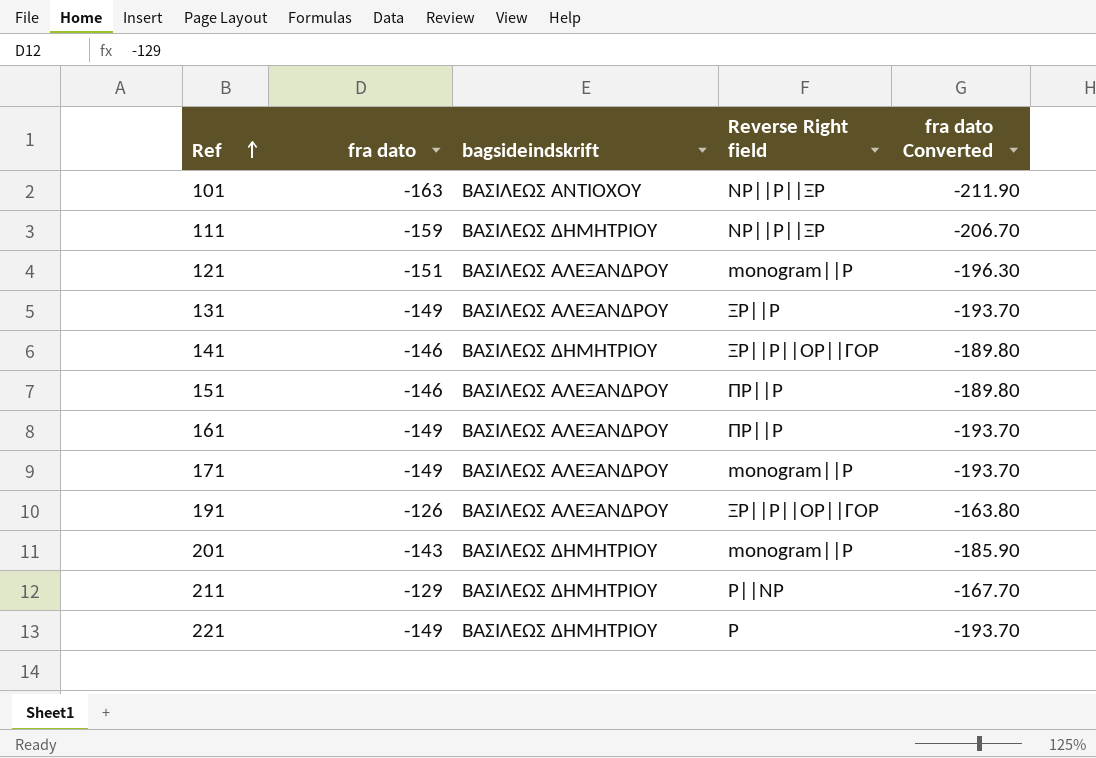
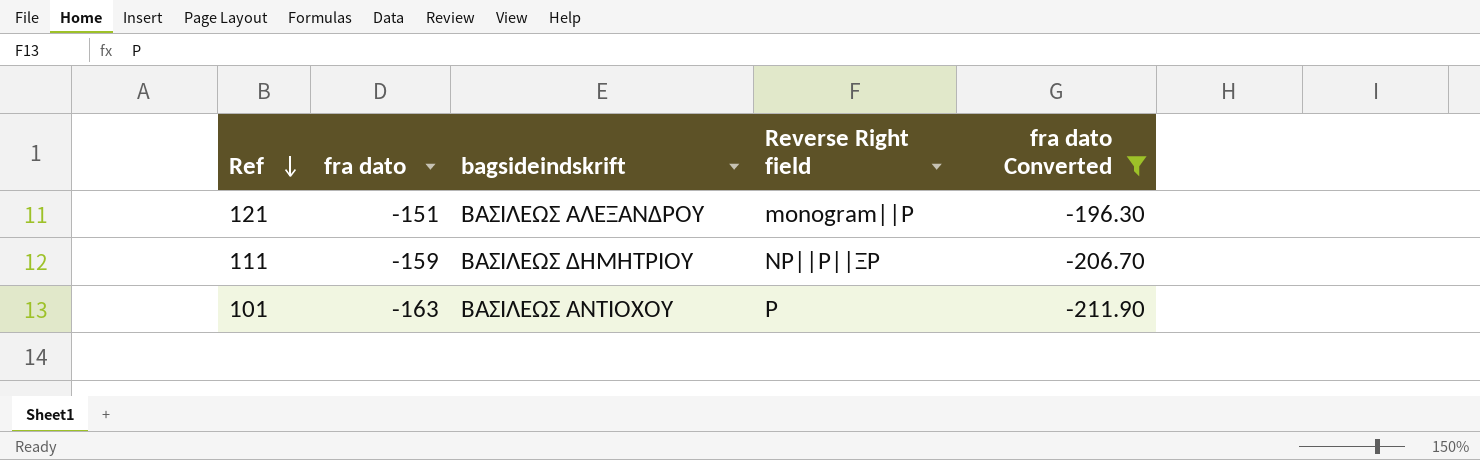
filter: none -> fra dato Converted <= -196.30
row order: Ref ascending -> Ref descending
101 | Reverse Right field: ΝΡ||Ρ||ΞΡ -> Ρ

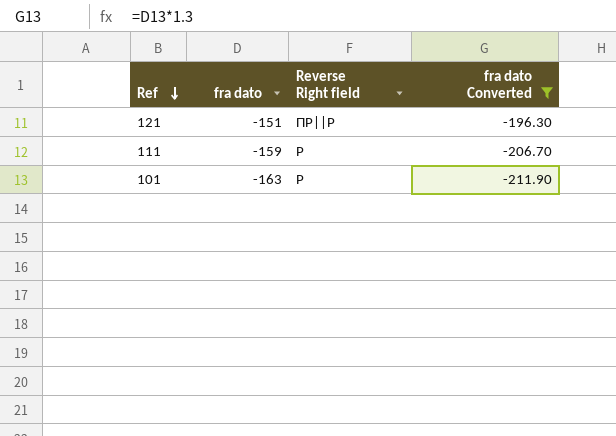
column bagsideindskrift | position: 3 -> none
121 | Reverse Right field: monogram||Ρ -> ΠΡ||Ρ
111 | Reverse Right field: ΝΡ||Ρ||ΞΡ -> Ρ

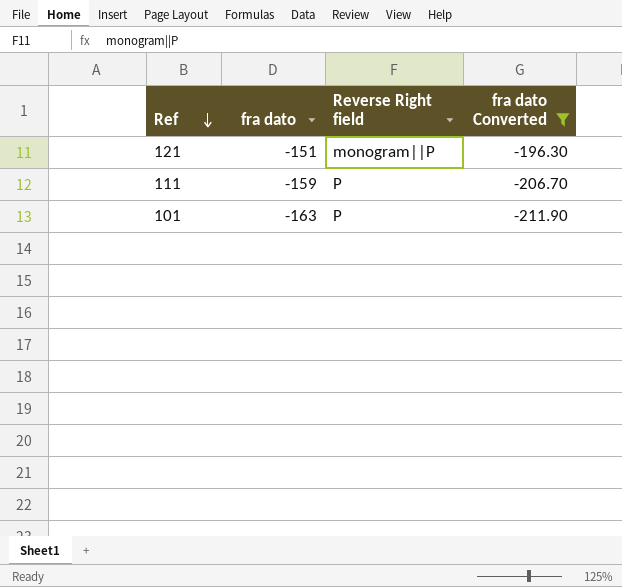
121 | Reverse Right field: ΠΡ||Ρ -> monogram||Ρ

